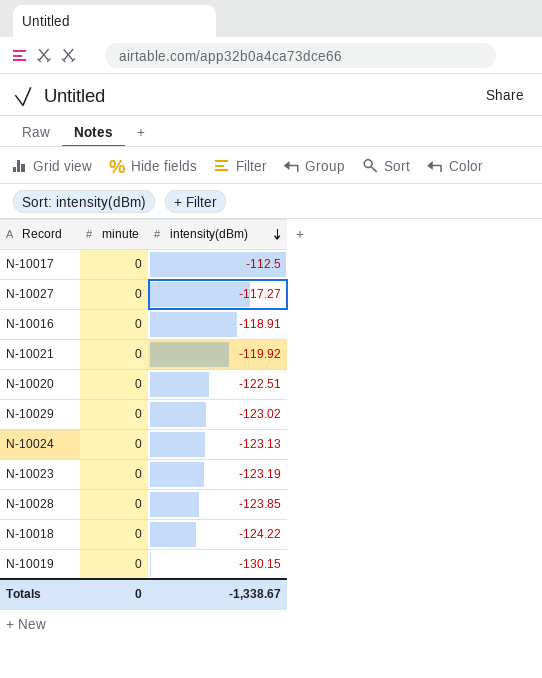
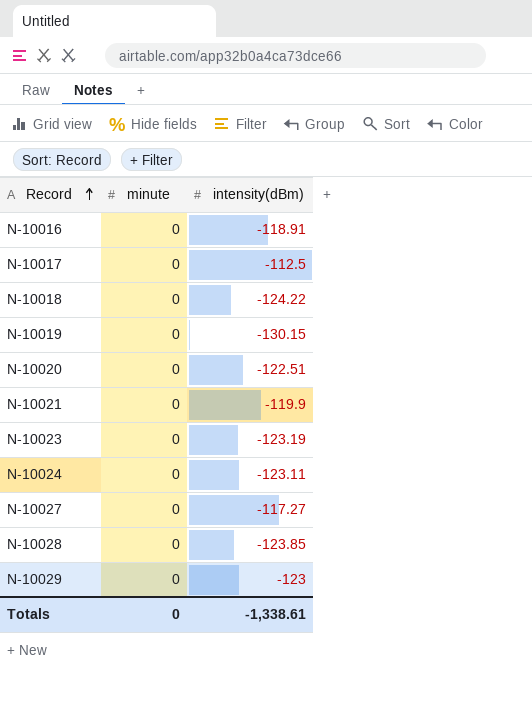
row order: intensity(dBm) descending -> Record ascending
N-10021 | intensity(dBm): -119.92 -> -119.9
N-10024 | intensity(dBm): -123.13 -> -123.11
N-10029 | intensity(dBm): -123.02 -> -123
Totals | intensity(dBm): -1,338.67 -> -1,338.61

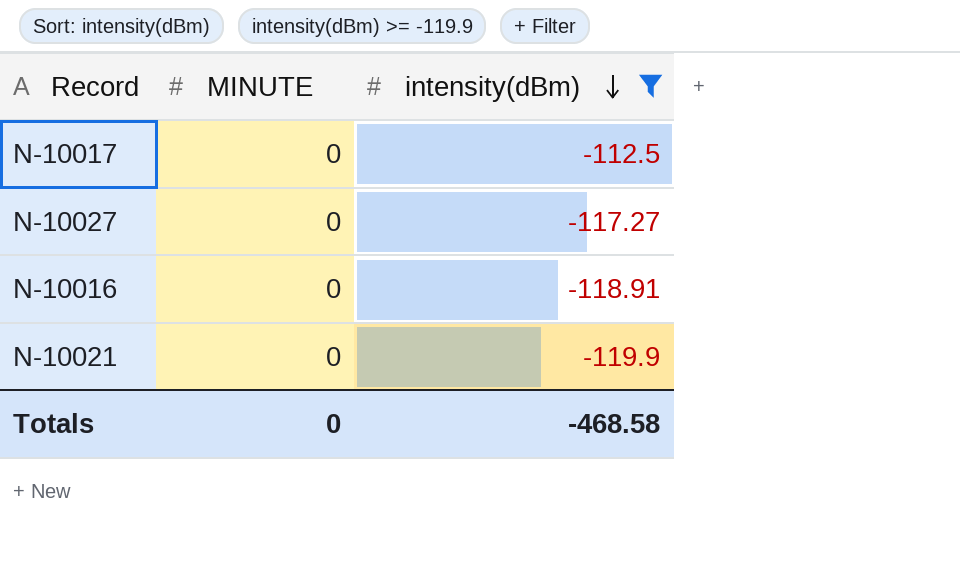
filter: none -> intensity(dBm) >= -119.9
row order: Record ascending -> intensity(dBm) descending
column name: minute -> MINUTE
Totals | intensity(dBm): -1,338.61 -> -468.58

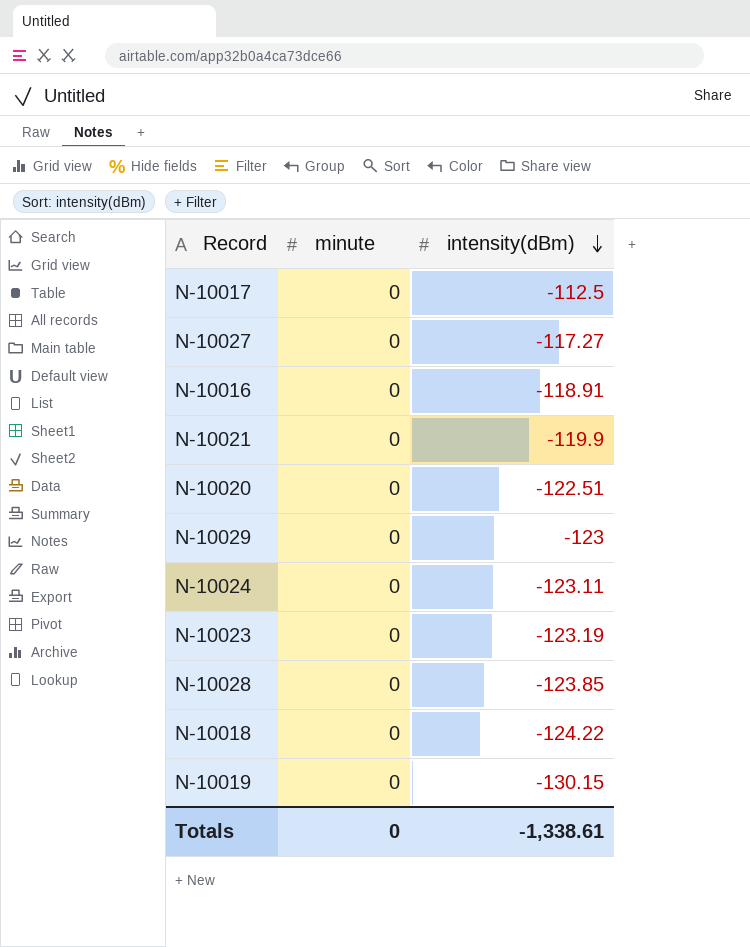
filter: intensity(dBm) >= -119.9 -> none
column name: MINUTE -> minute
Totals | intensity(dBm): -468.58 -> -1,338.61

